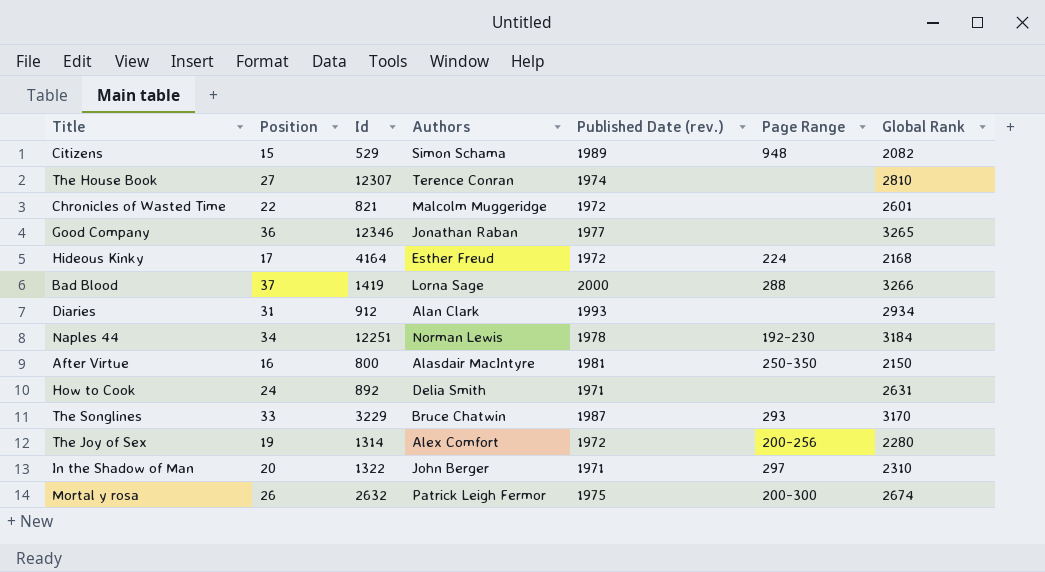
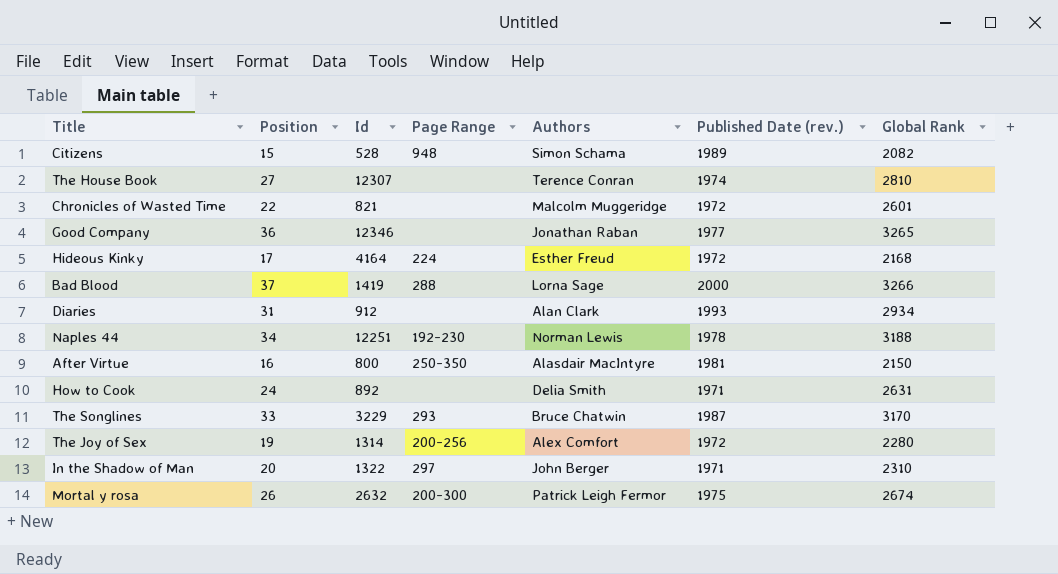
column Page Range | position: 6 -> 4
Citizens | Id: 529 -> 528
Naples 44 | Global Rank: 3184 -> 3188

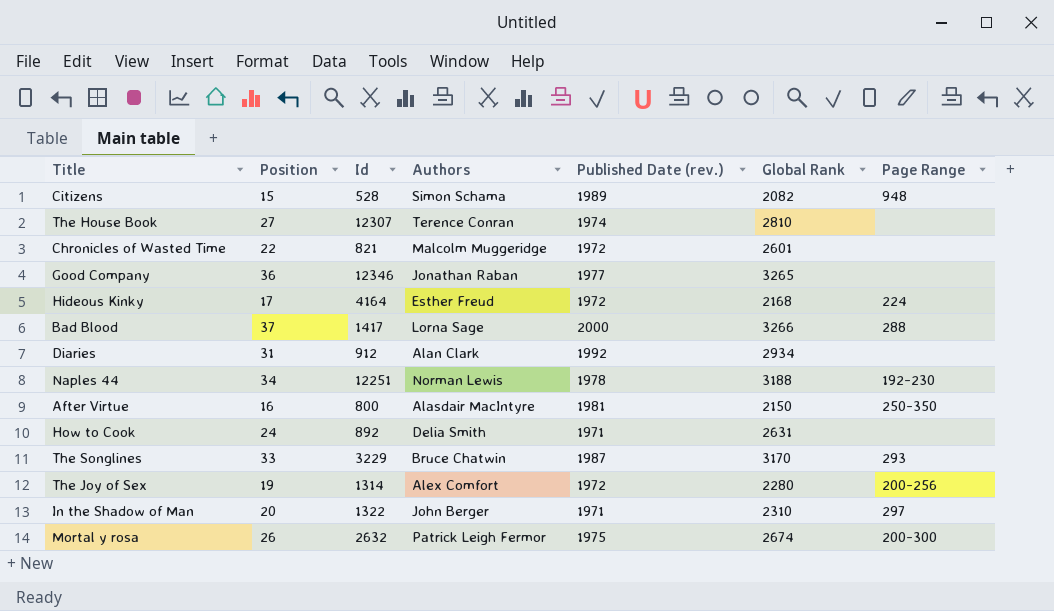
column Page Range | position: 4 -> 7
Bad Blood | Id: 1419 -> 1417
Diaries | Published Date (rev.): 1993 -> 1992

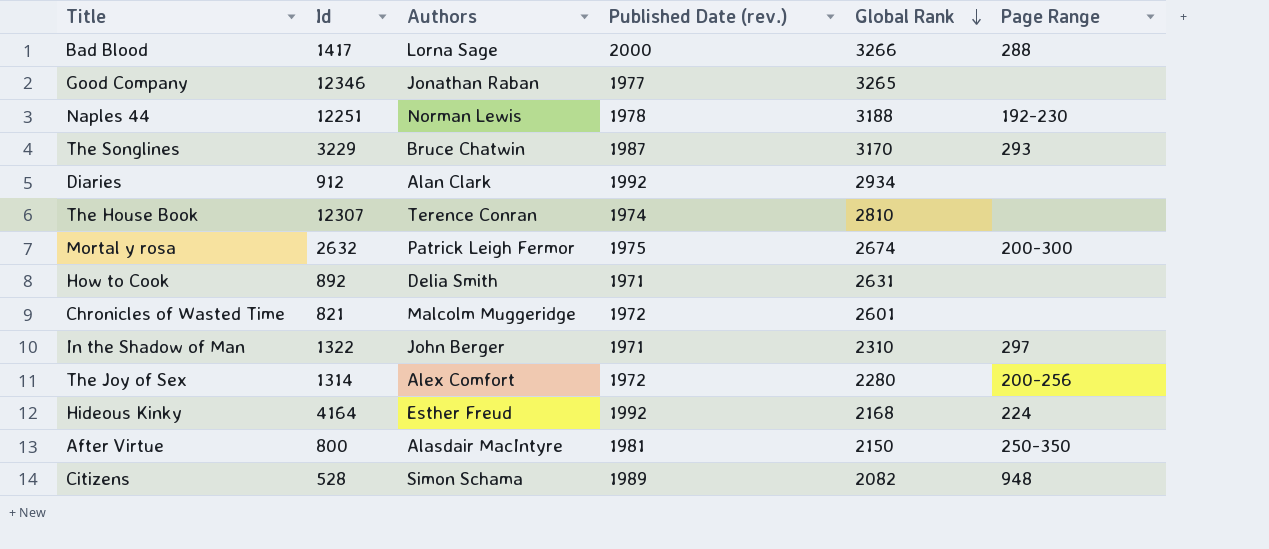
row order: none -> Global Rank descending
column Position | position: 2 -> none
Hideous Kinky | Published Date (rev.): 1972 -> 1992

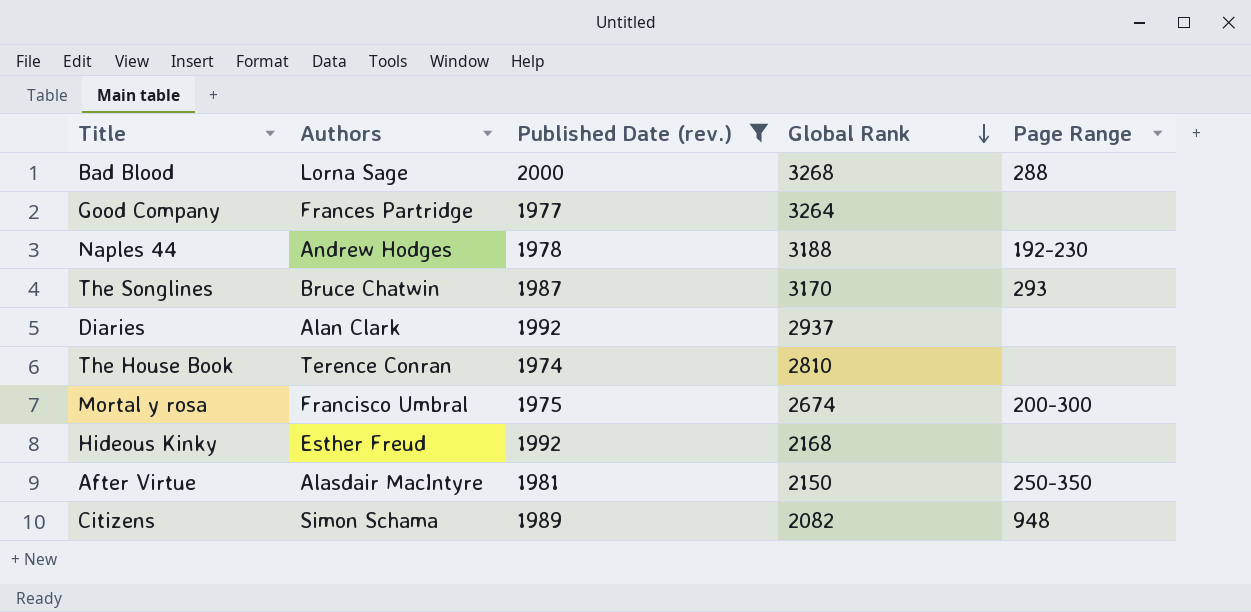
filter: none -> Published Date (rev.) >= 1974
column Id | position: 2 -> none
Bad Blood | Global Rank: 3266 -> 3268
Good Company | Authors: Jonathan Raban -> Frances Partridge
Good Company | Global Rank: 3265 -> 3264
Naples 44 | Authors: Norman Lewis -> Andrew Hodges
Diaries | Global Rank: 2934 -> 2937
Mortal y rosa | Authors: Patrick Leigh Fermor -> Francisco Umbral
Hideous Kinky | Page Range: 224 -> none

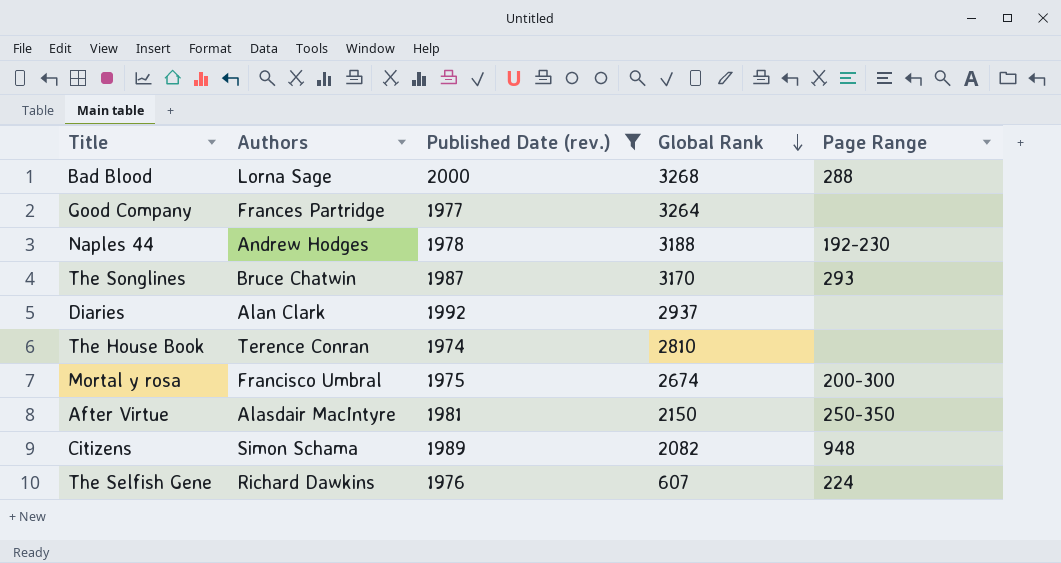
row Hideous Kinky: Esther Freud | 1992 | 2168 | none -> none
row The Selfish Gene: none -> Richard Dawkins | 1976 | 607 | 224

